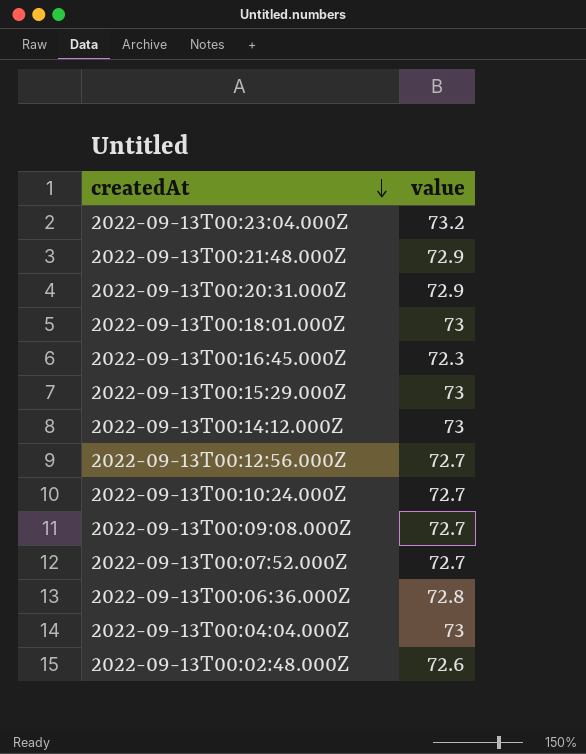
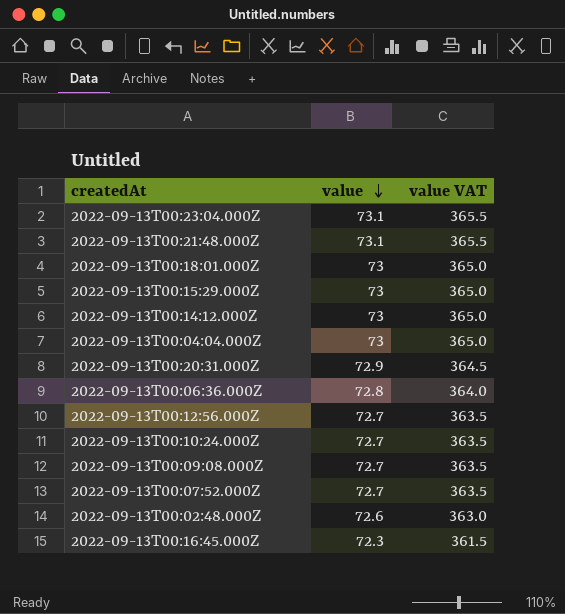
row order: createdAt descending -> value descending
column value VAT | formula: none -> [value] * 5
2022-09-13T00:23:04.000Z | value: 73.2 -> 73.1
2022-09-13T00:21:48.000Z | value: 72.9 -> 73.1

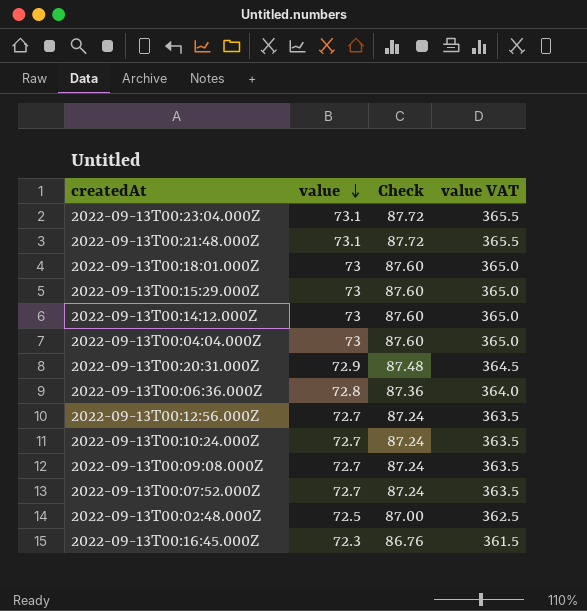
column Check | formula: none -> [value] * 1.2
2022-09-13T00:02:48.000Z | value: 72.6 -> 72.5
2022-09-13T00:02:48.000Z | value VAT: 363.0 -> 362.5

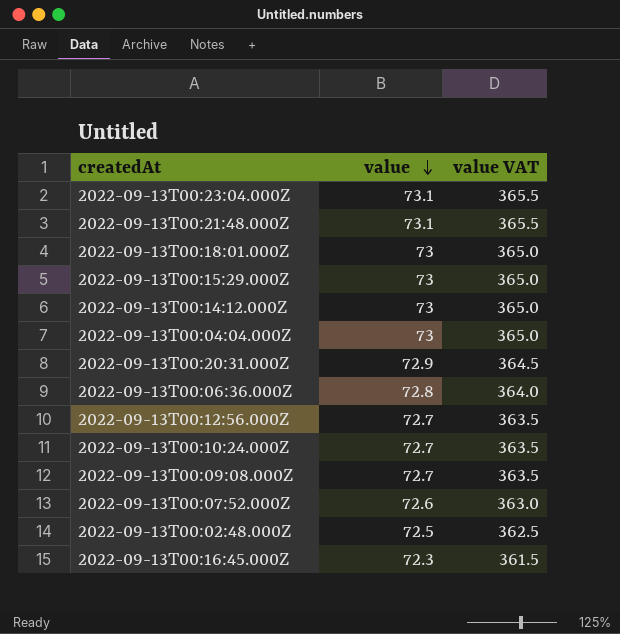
column Check | formula: [value] * 1.2 -> none
2022-09-13T00:07:52.000Z | value: 72.7 -> 72.6
2022-09-13T00:07:52.000Z | value VAT: 363.5 -> 363.0

